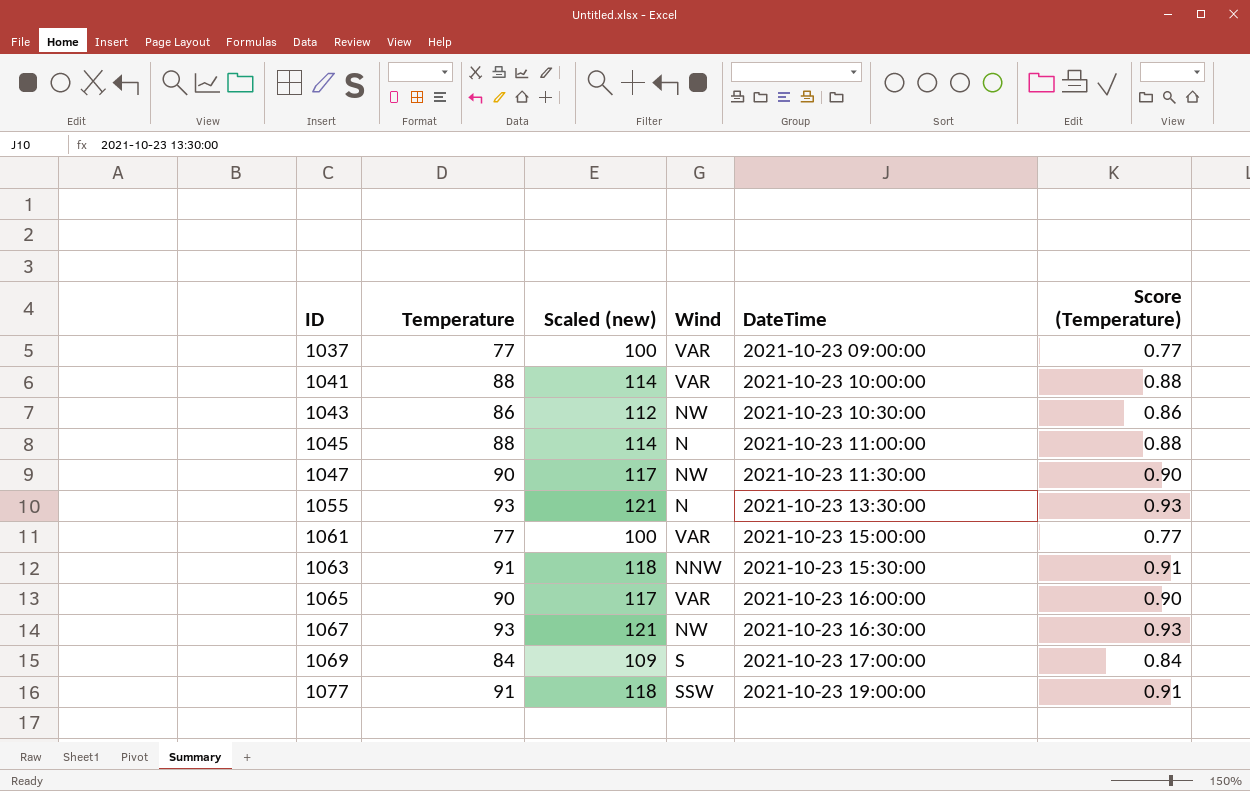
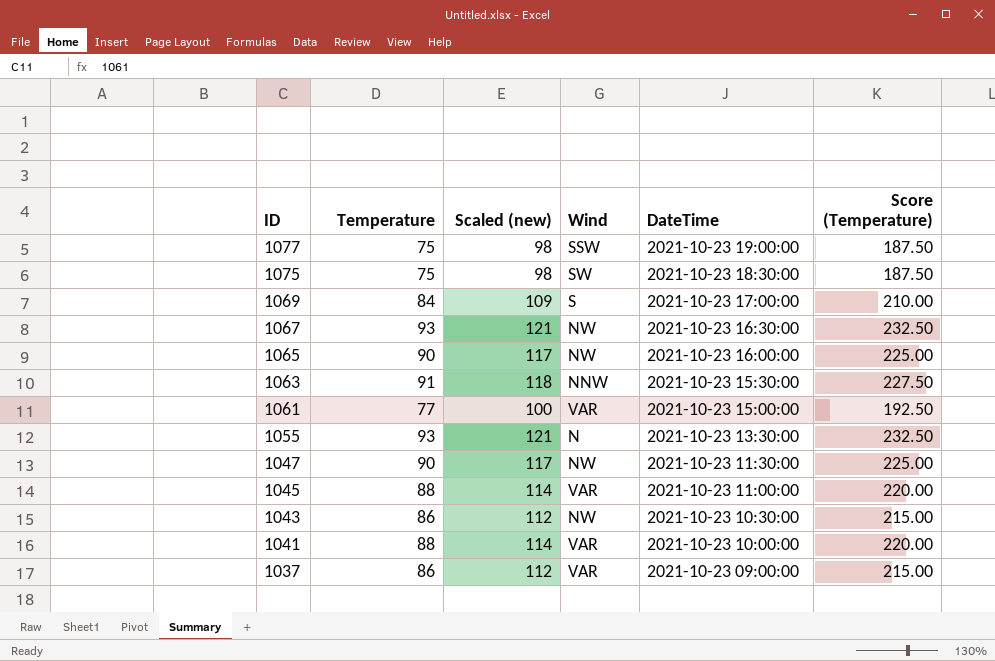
row order: ID ascending -> ID descending
column Score (Temperature) | formula: [Temperature] * 0.01 -> [Temperature] * 2.5
1077 | Temperature: 91 -> 75
1077 | Scaled (new): 118 -> 98
row 1075: none -> 75 | 98 | SW | 2021-10-23 18:30:00 | 187.50
1065 | Wind: VAR -> NW
1045 | Wind: N -> VAR
1037 | Temperature: 77 -> 86
1037 | Scaled (new): 100 -> 112

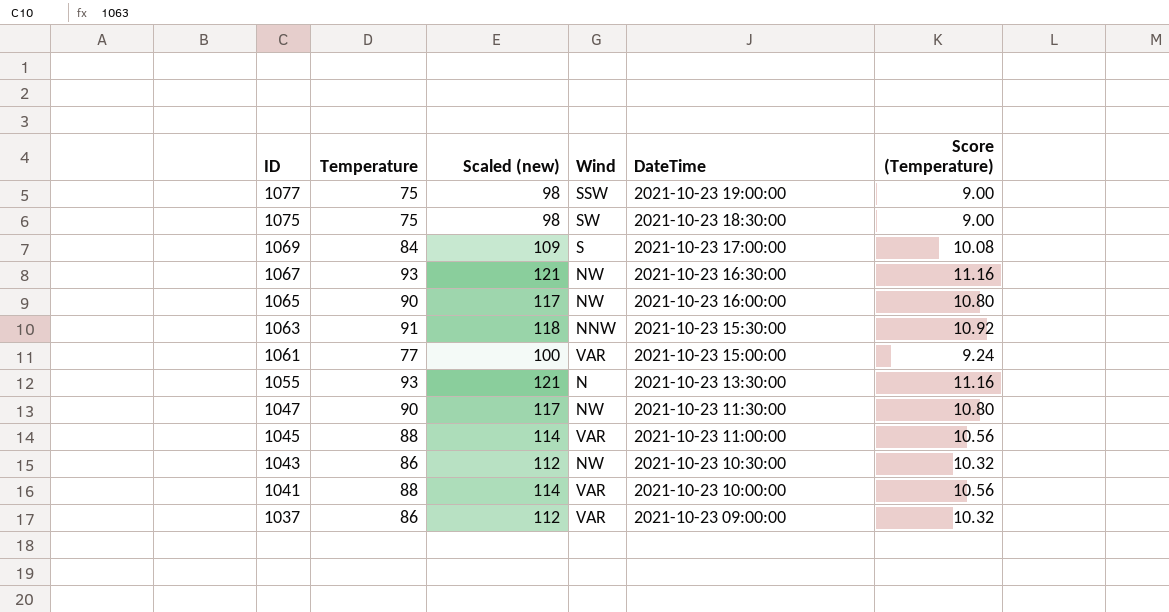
column Score (Temperature) | formula: [Temperature] * 2.5 -> [Temperature] * 0.12

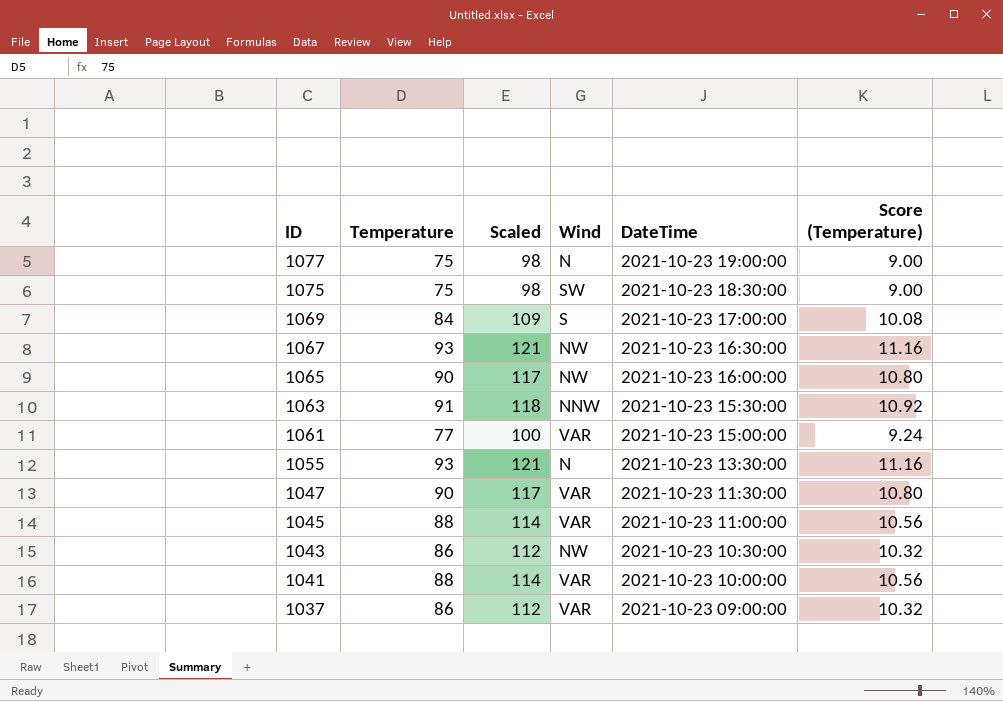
column name: Scaled (new) -> Scaled
1077 | Wind: SSW -> N
1047 | Wind: NW -> VAR

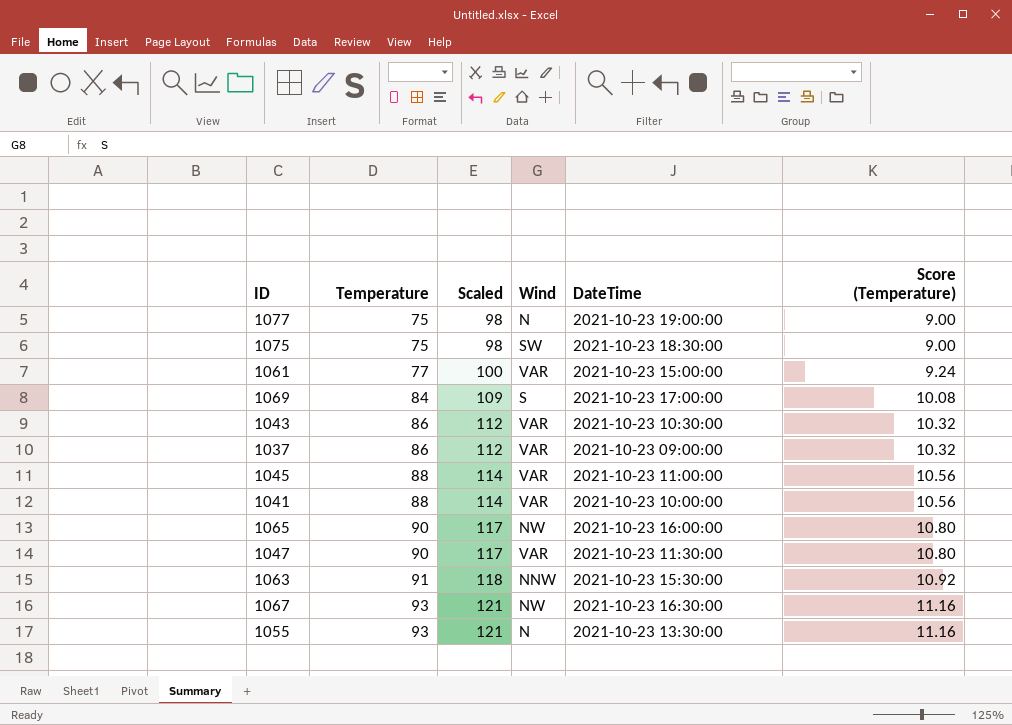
row order: ID descending -> Temperature ascending
1043 | Wind: NW -> VAR

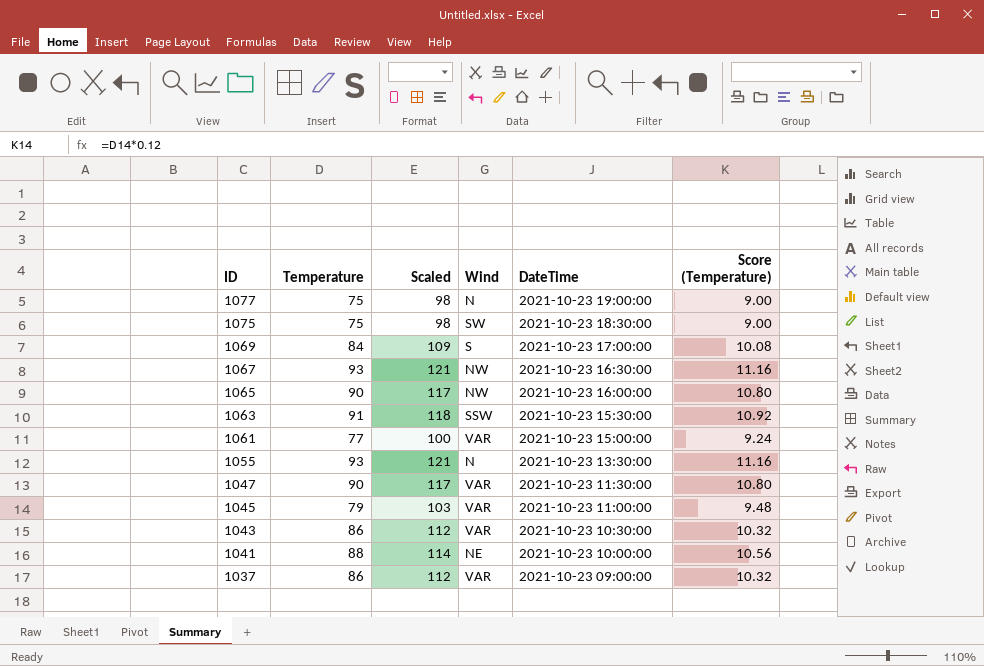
row order: Temperature ascending -> ID descending
1063 | Wind: NNW -> SSW
1045 | Temperature: 88 -> 79
1045 | Scaled: 114 -> 103
1045 | Score (Temperature): 10.56 -> 9.48
1041 | Wind: VAR -> NE

